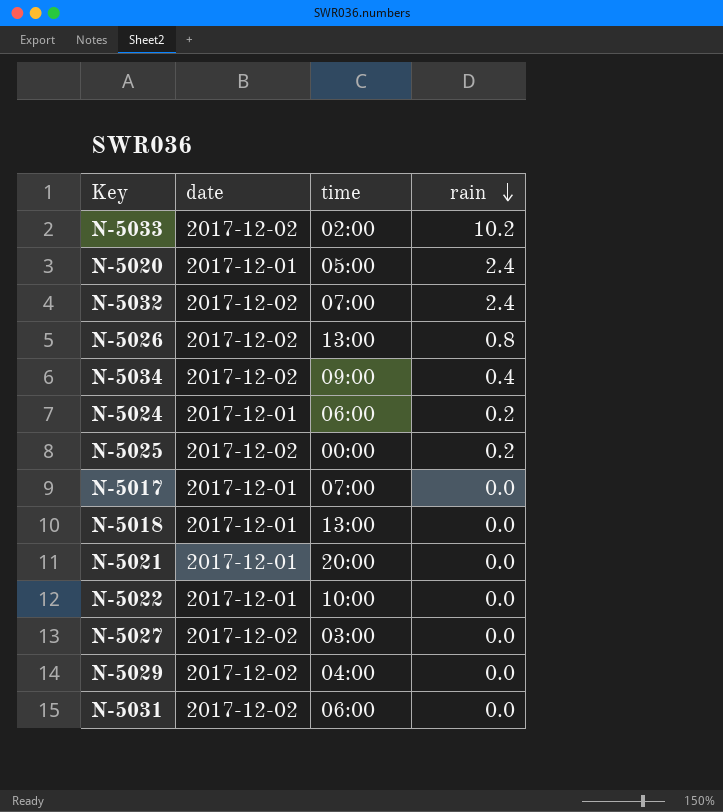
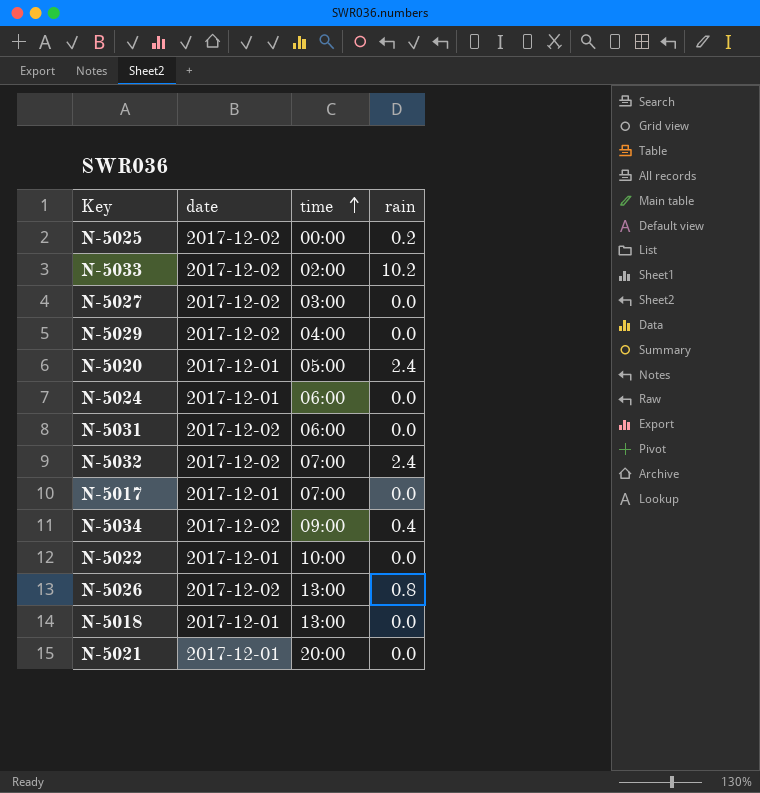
row order: rain descending -> time ascending
N-5024 | rain: 0.2 -> 0.0

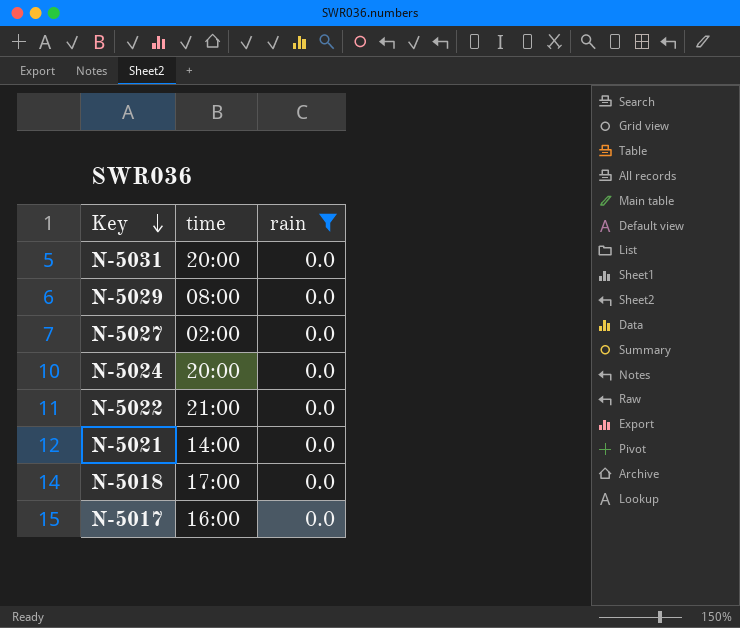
filter: none -> rain = 0.0
row order: time ascending -> Key descending
column date | position: 2 -> none
N-5031 | time: 06:00 -> 20:00
N-5029 | time: 04:00 -> 08:00
N-5027 | time: 03:00 -> 02:00
N-5024 | time: 06:00 -> 20:00
N-5022 | time: 10:00 -> 21:00
N-5021 | time: 20:00 -> 14:00
N-5018 | time: 13:00 -> 17:00
N-5017 | time: 07:00 -> 16:00

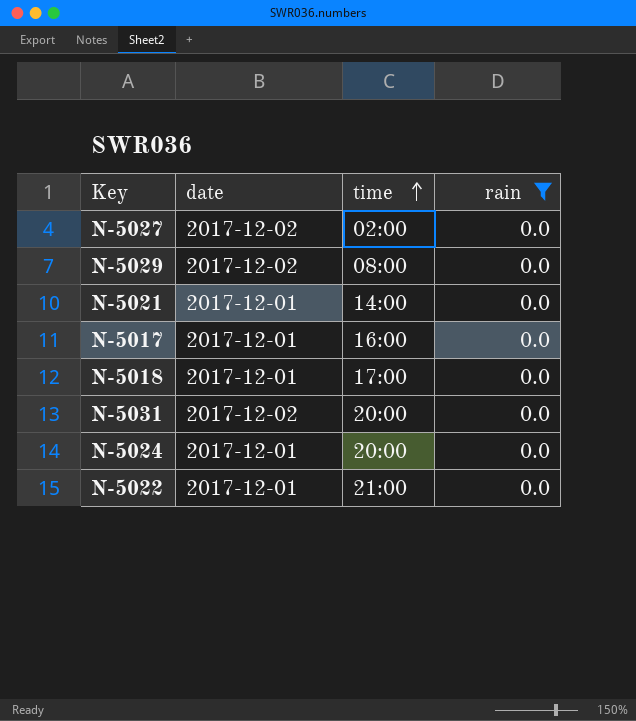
row order: Key descending -> time ascending
column date | position: none -> 2

